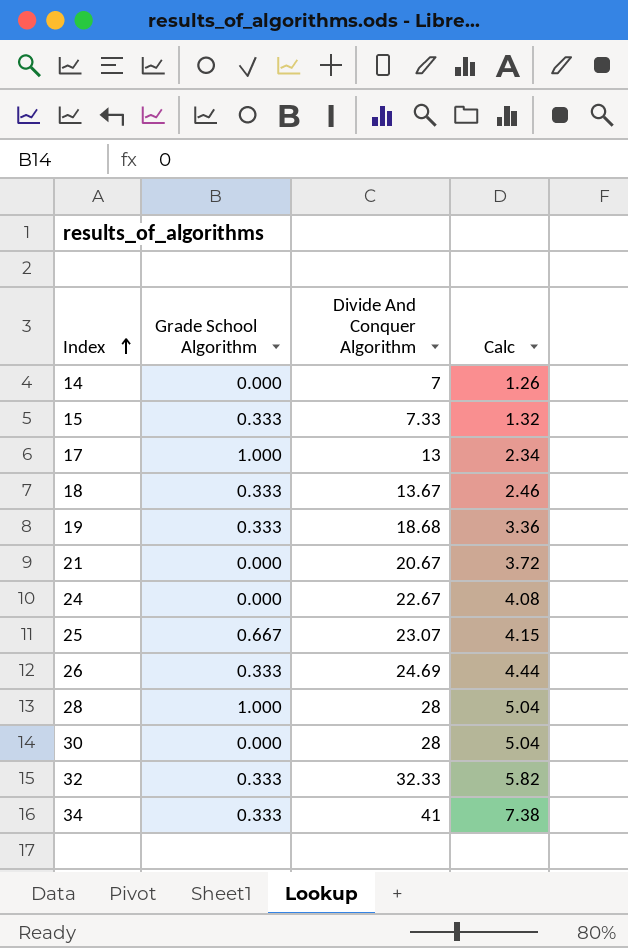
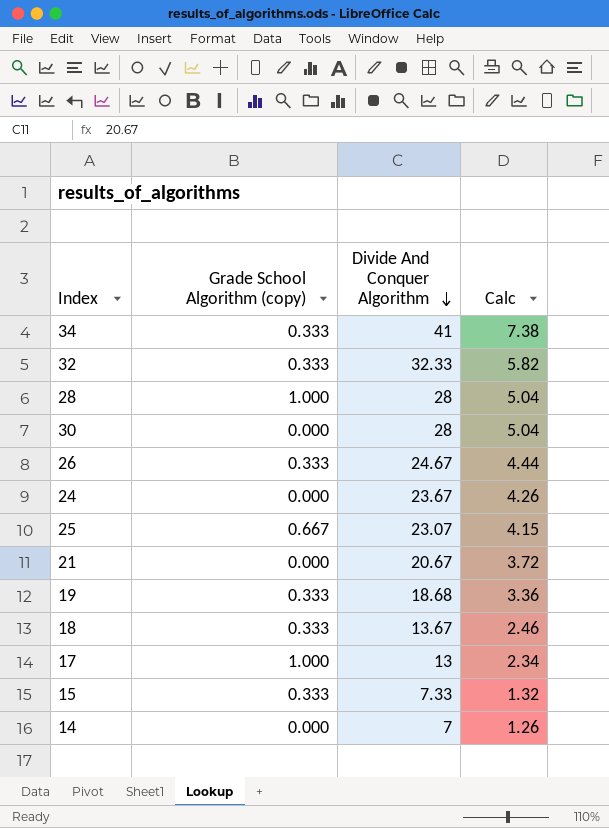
row order: Index ascending -> Divide And Conquer Algorithm descending
column name: Grade School Algorithm -> Grade School Algorithm (copy)
26 | Divide And Conquer Algorithm: 24.69 -> 24.67
24 | Divide And Conquer Algorithm: 22.67 -> 23.67
24 | Calc: 4.08 -> 4.26

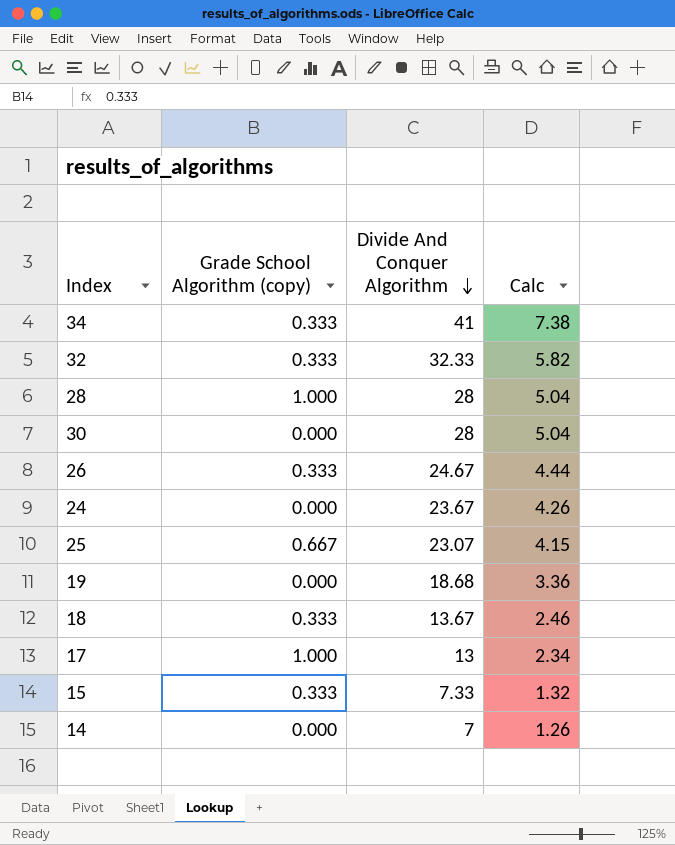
row 21: 0.000 | 20.67 | 3.72 -> none
19 | Grade School Algorithm (copy): 0.333 -> 0.000

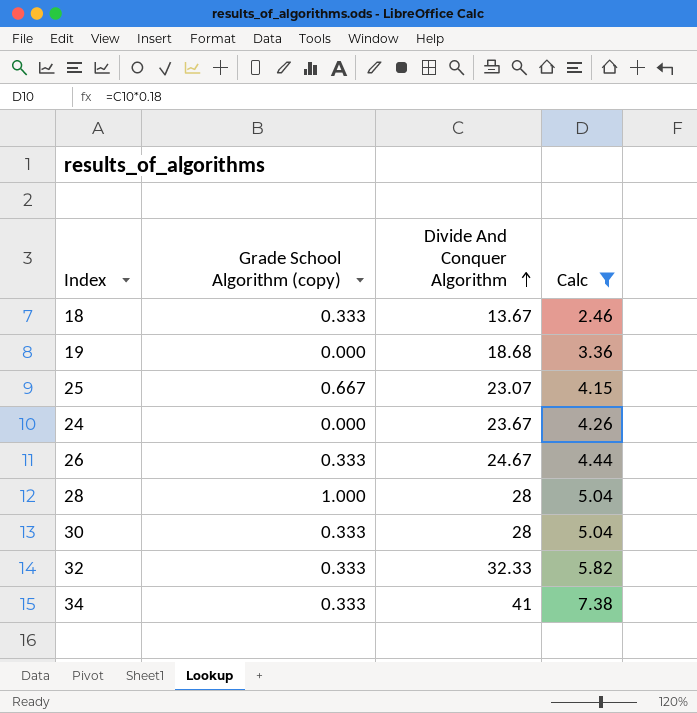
filter: none -> Calc >= 2.46
row order: Divide And Conquer Algorithm descending -> Divide And Conquer Algorithm ascending
30 | Grade School Algorithm (copy): 0.000 -> 0.333

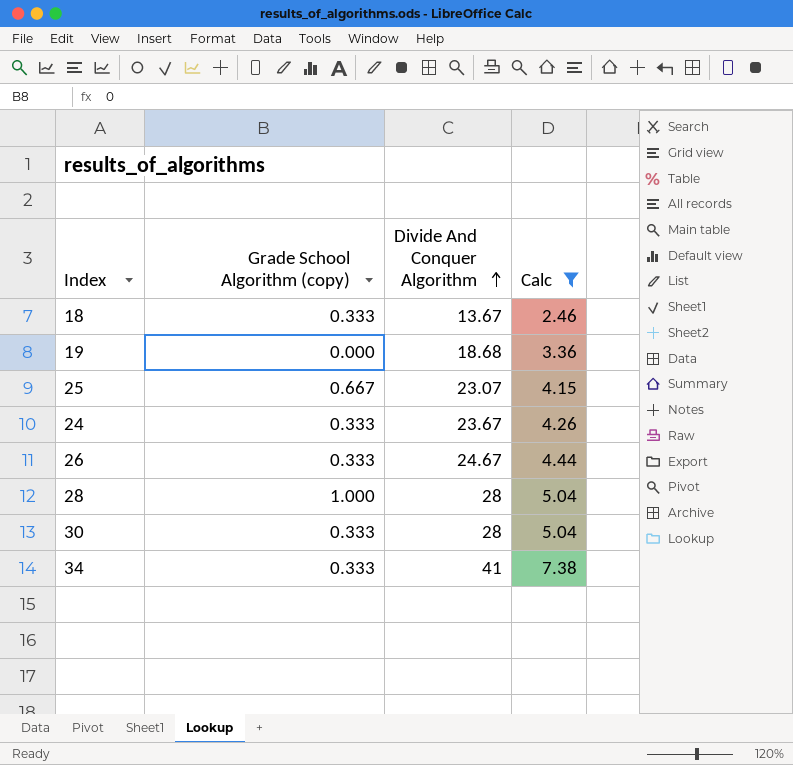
row 32: 0.333 | 32.33 | 5.82 -> none
24 | Grade School Algorithm (copy): 0.000 -> 0.333

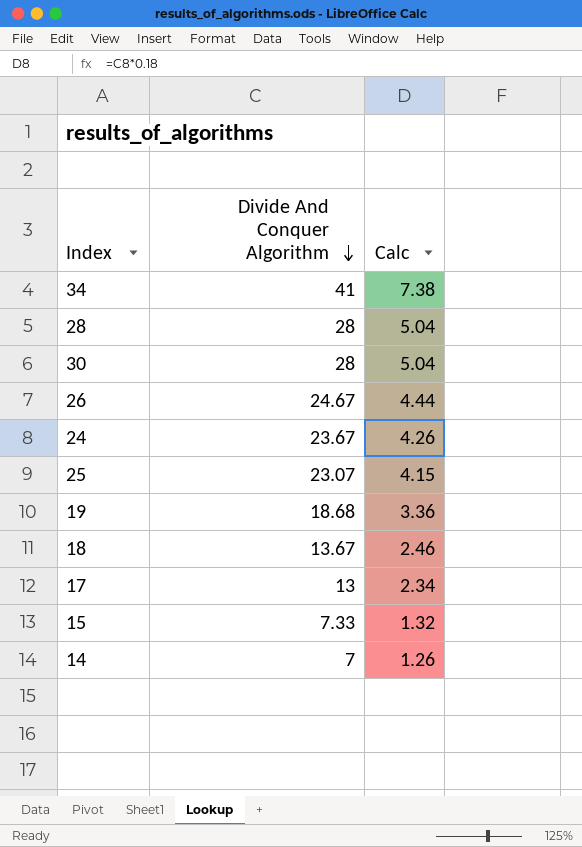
filter: Calc >= 2.46 -> none
row order: Divide And Conquer Algorithm ascending -> Divide And Conquer Algorithm descending
column Grade School Algorithm (copy) | position: 2 -> none

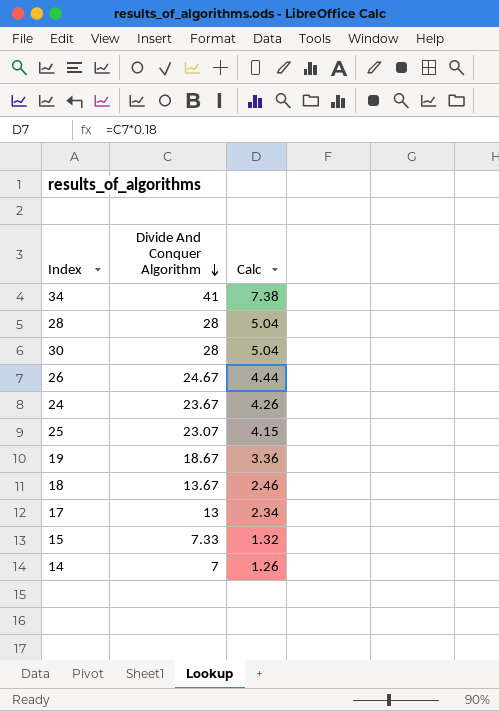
19 | Divide And Conquer Algorithm: 18.68 -> 18.67

